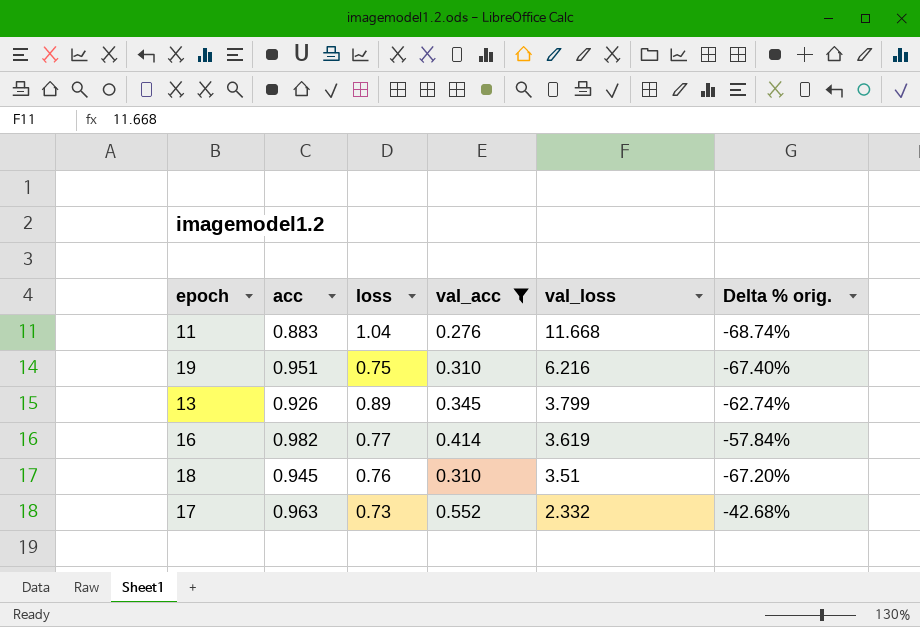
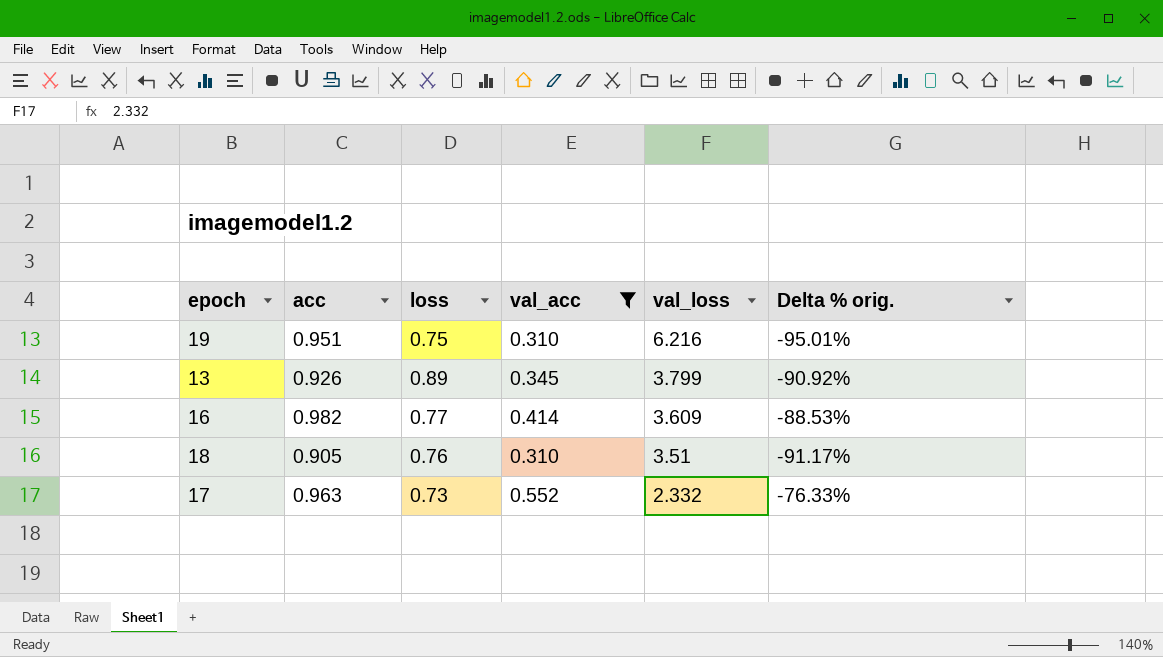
column Delta % orig. | formula: ([val_acc] - [acc]) / [acc] -> ([val_acc] - [val_loss]) / [val_loss]
row 11: 0.883 | 1.04 | 0.276 | 11.668 | -68.74% -> none
16 | val_loss: 3.619 -> 3.609
18 | acc: 0.945 -> 0.905

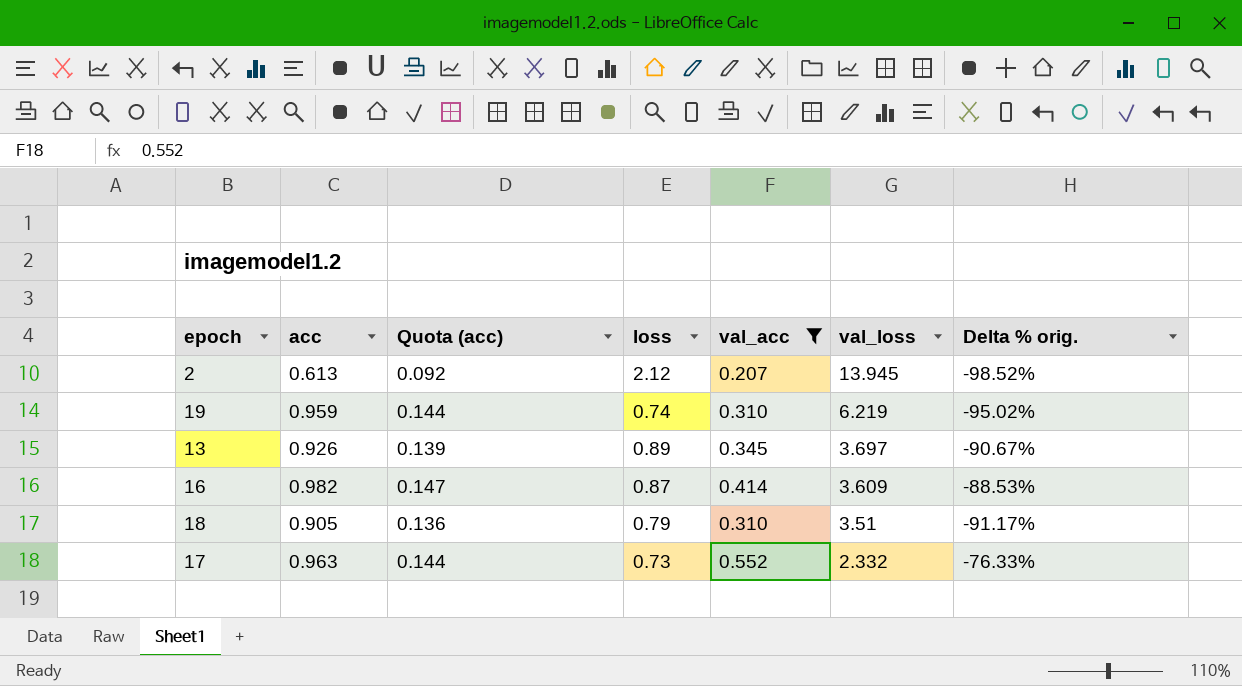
column Quota (acc) | formula: none -> [acc] * 0.15
row 2: none -> 0.613 | 0.092 | 2.12 | 0.207 | 13.945 | -98.52%
19 | acc: 0.951 -> 0.959
19 | loss: 0.75 -> 0.74
19 | val_loss: 6.216 -> 6.219
19 | Delta % orig.: -95.01% -> -95.02%
13 | val_loss: 3.799 -> 3.697
13 | Delta % orig.: -90.92% -> -90.67%
16 | loss: 0.77 -> 0.87
18 | loss: 0.76 -> 0.79

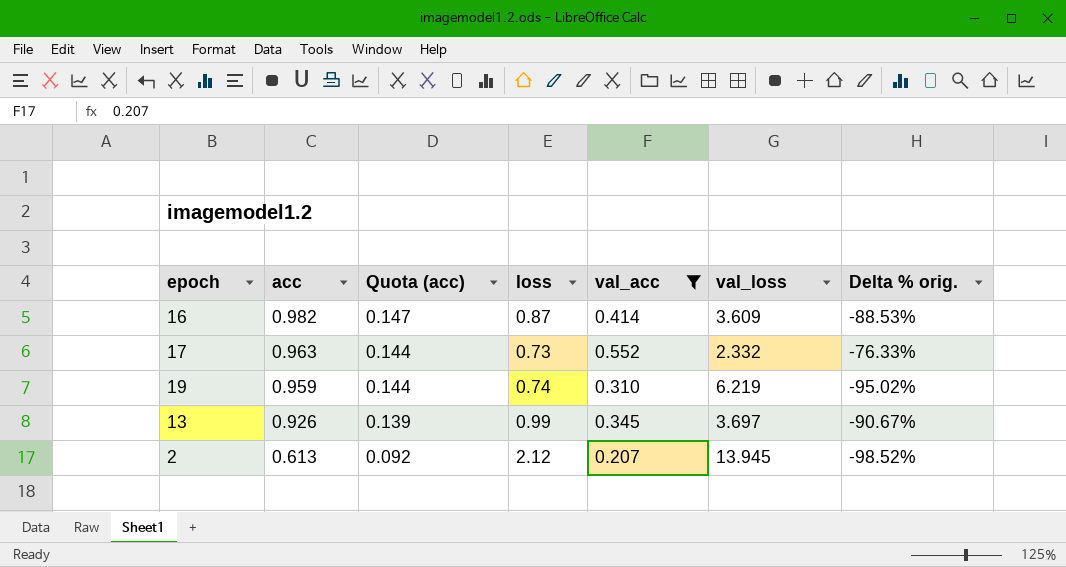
row order: val_loss descending -> acc descending
row 18: 0.905 | 0.136 | 0.79 | 0.310 | 3.51 | -91.17% -> none
13 | loss: 0.89 -> 0.99

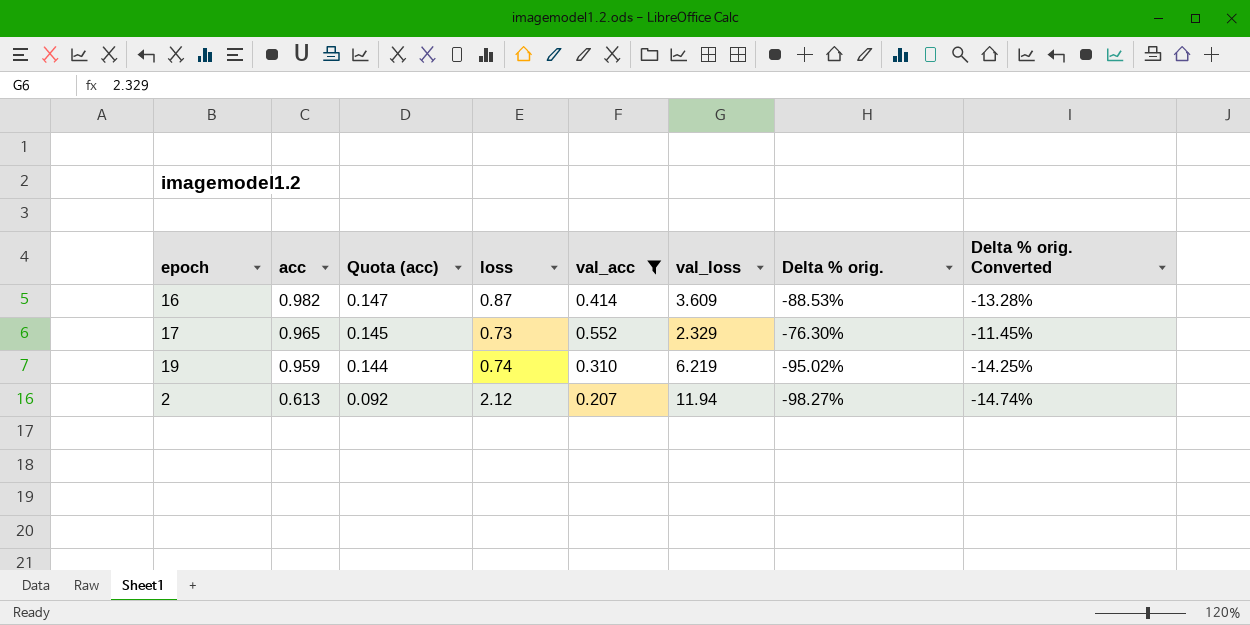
column Delta % orig. Converted | formula: none -> [Delta % orig.] * 0.15
row 13: 0.926 | 0.139 | 0.99 | 0.345 | 3.697 | -90.67% -> none
17 | acc: 0.963 -> 0.965
17 | Quota (acc): 0.144 -> 0.145
17 | val_loss: 2.332 -> 2.329
17 | Delta % orig.: -76.33% -> -76.30%
2 | val_loss: 13.945 -> 11.94
2 | Delta % orig.: -98.52% -> -98.27%

